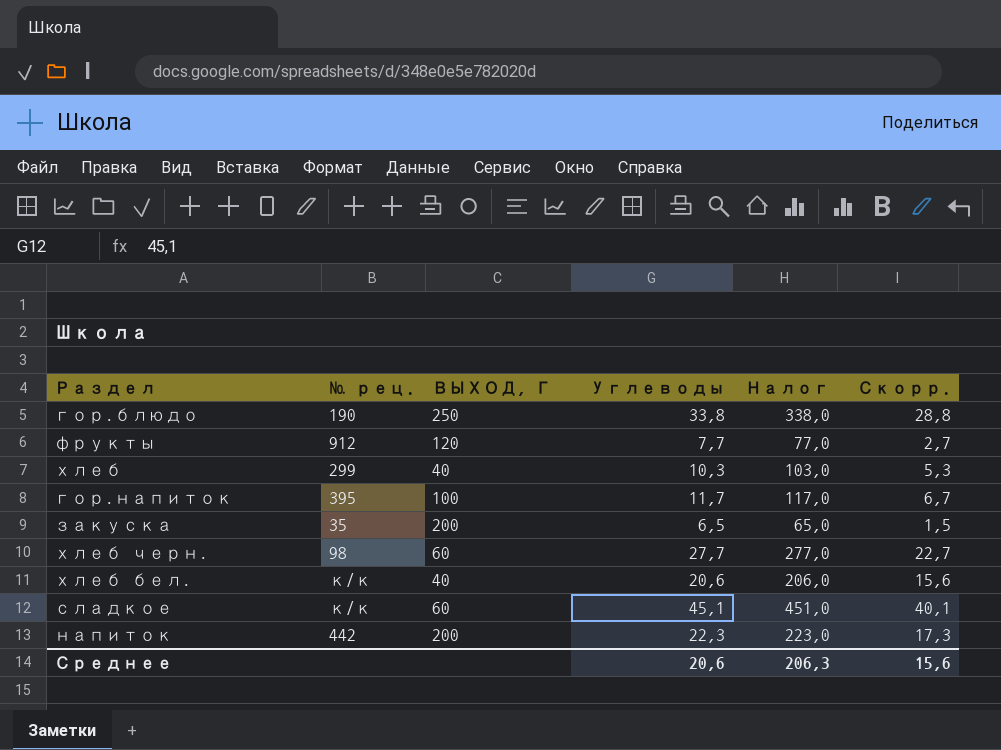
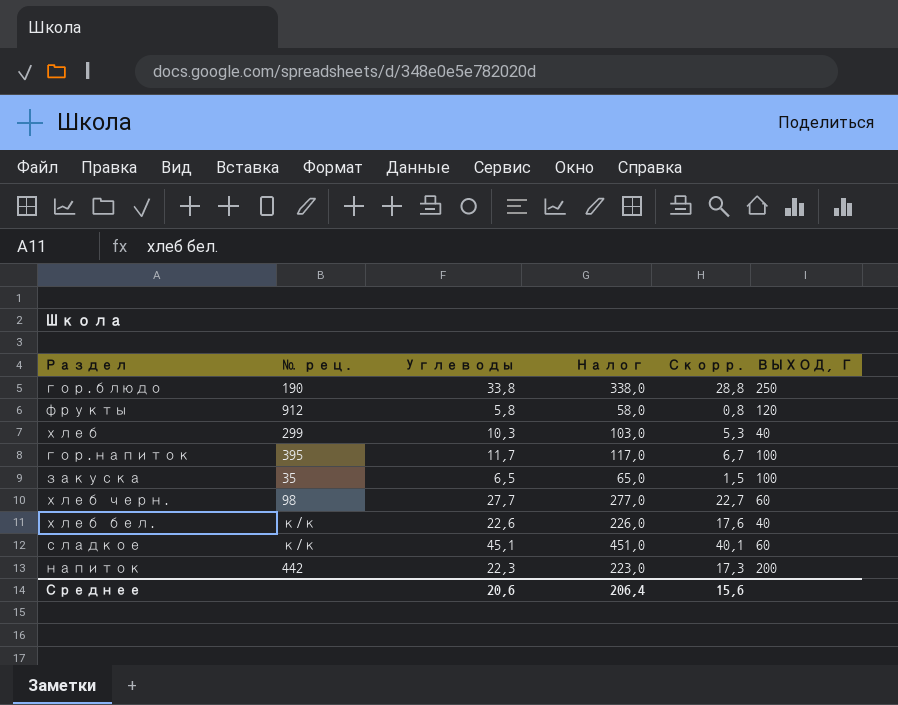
column ВЫХОД, Г | position: 3 -> 6
фрукты | Углеводы: 7,7 -> 5,8
фрукты | Налог: 77,0 -> 58,0
фрукты | Скорр.: 2,7 -> 0,8
закуска | ВЫХОД, Г: 200 -> 100
хлеб бел. | Углеводы: 20,6 -> 22,6
хлеб бел. | Налог: 206,0 -> 226,0
хлеб бел. | Скорр.: 15,6 -> 17,6
Среднее | Налог: 206,3 -> 206,4

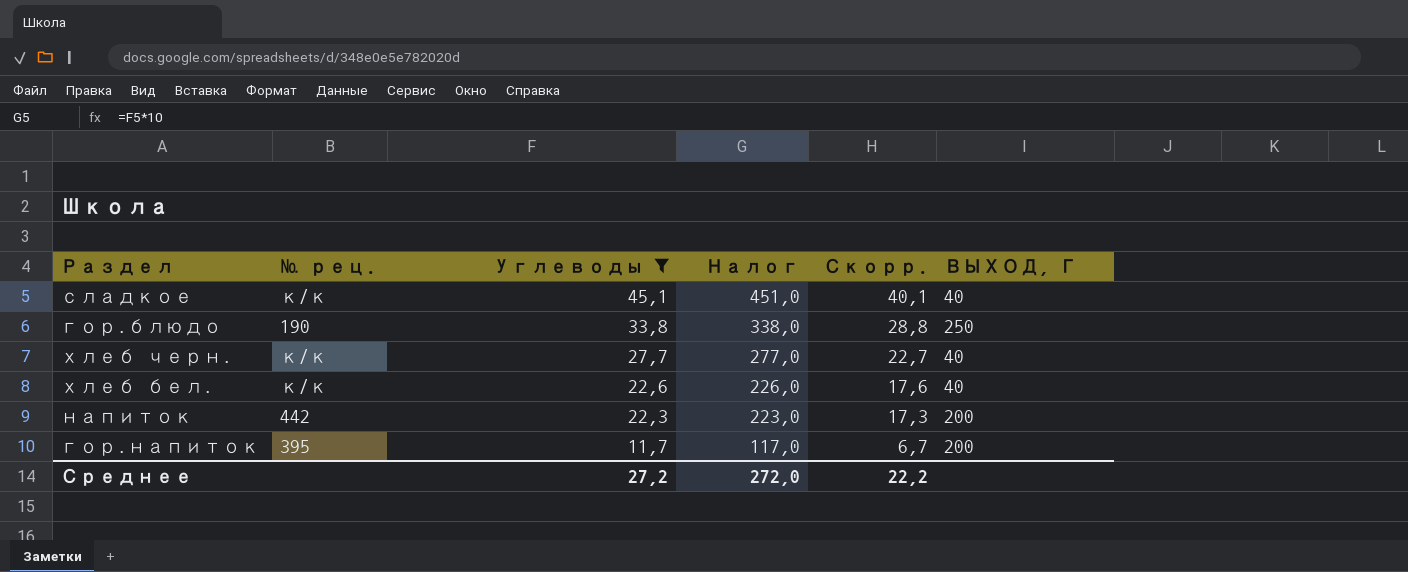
filter: none -> Углеводы >= 11,7
row order: none -> Углеводы descending
сладкое | ВЫХОД, Г: 60 -> 40
хлеб черн. | № рец.: 98 -> к/к
хлеб черн. | ВЫХОД, Г: 60 -> 40
гор.напиток | ВЫХОД, Г: 100 -> 200
Среднее | Углеводы: 20,6 -> 27,2
Среднее | Налог: 206,4 -> 272,0
Среднее | Скорр.: 15,6 -> 22,2

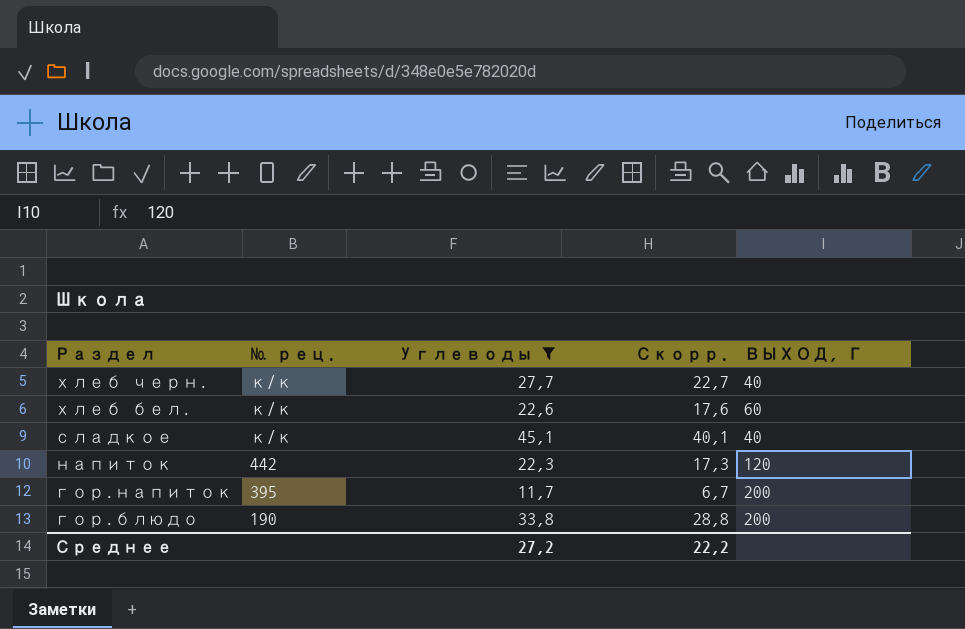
row order: Углеводы descending -> Раздел descending
column Налог | formula: [Углеводы] * 10 -> none
хлеб бел. | ВЫХОД, Г: 40 -> 60
напиток | ВЫХОД, Г: 200 -> 120
гор.блюдо | ВЫХОД, Г: 250 -> 200

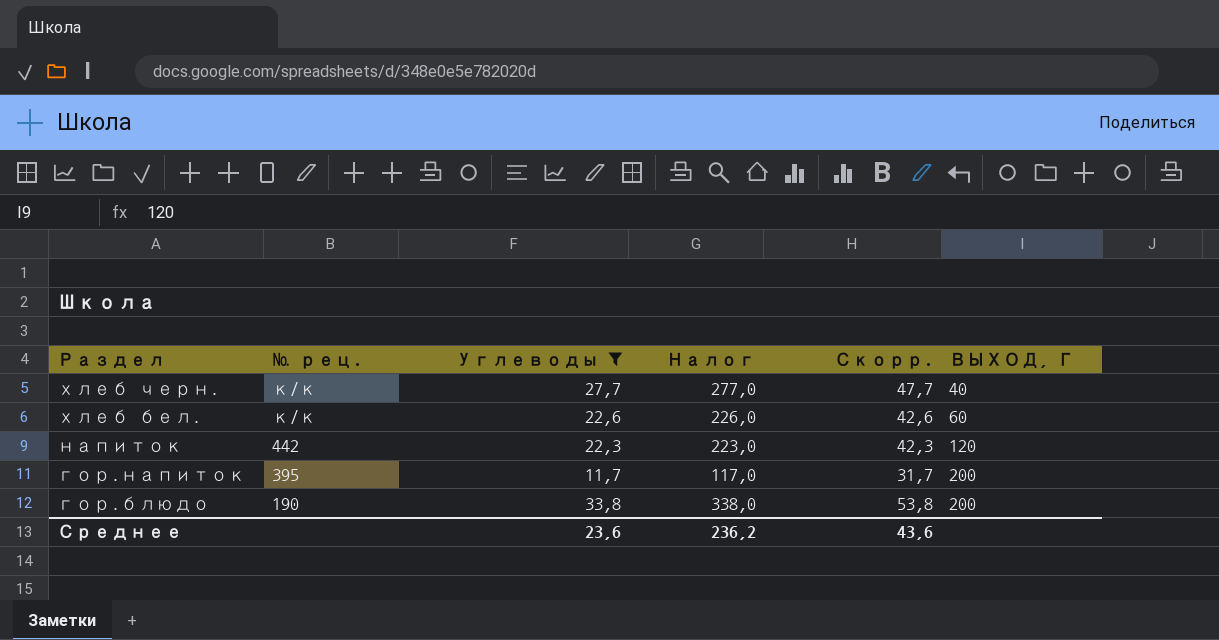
column Налог | formula: none -> [Углеводы] * 10
column Скорр. | formula: [Углеводы] - 5 -> [Углеводы] + 20
row сладкое: к/к | 45,1 | 40,1 | 40 -> none
Среднее | Углеводы: 27,2 -> 23,6
Среднее | Скорр.: 22,2 -> 43,6

